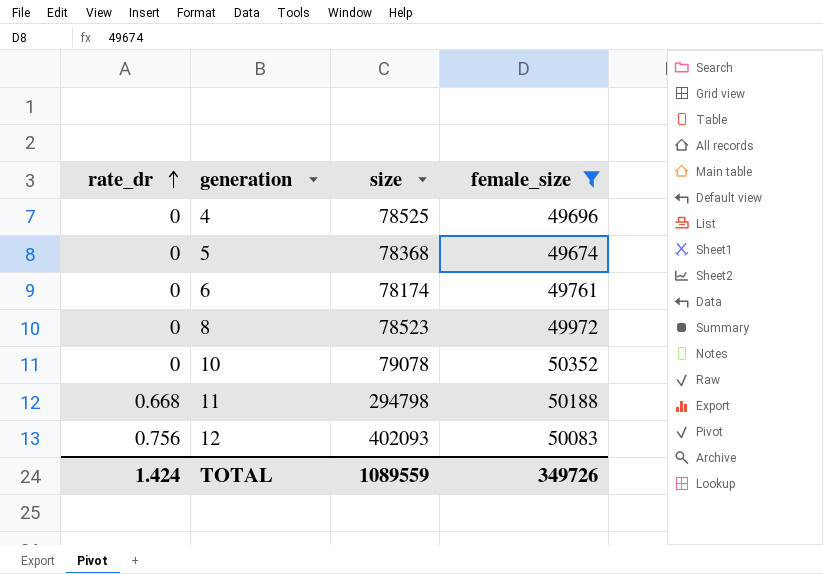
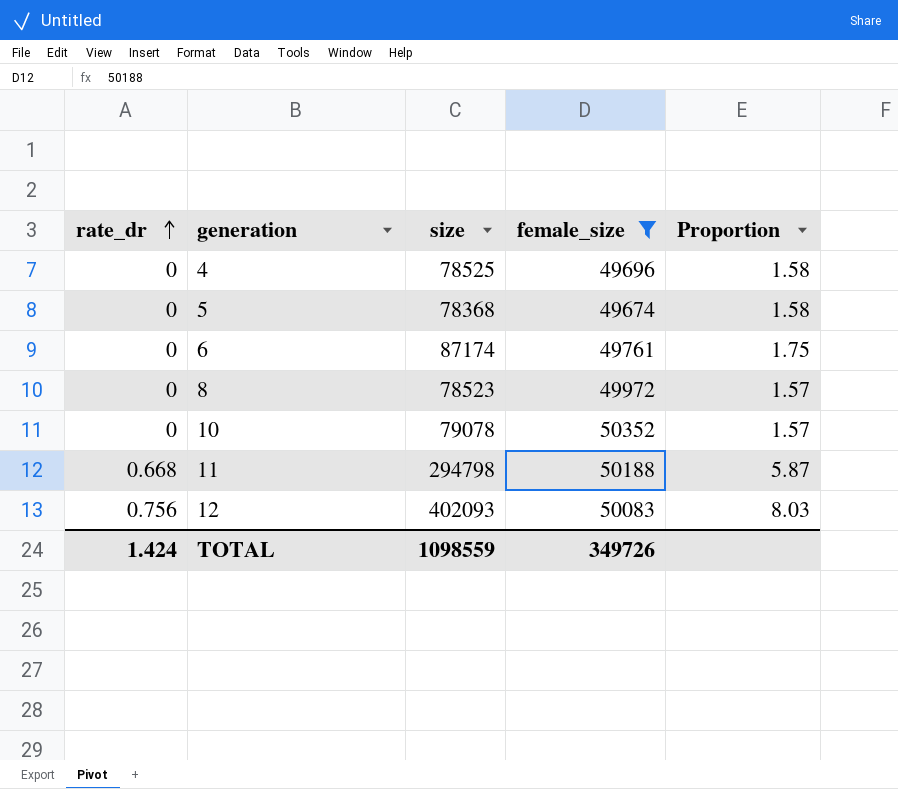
column Proportion | formula: none -> [size] / [female_size]
6 | size: 78174 -> 87174
TOTAL | size: 1089559 -> 1098559

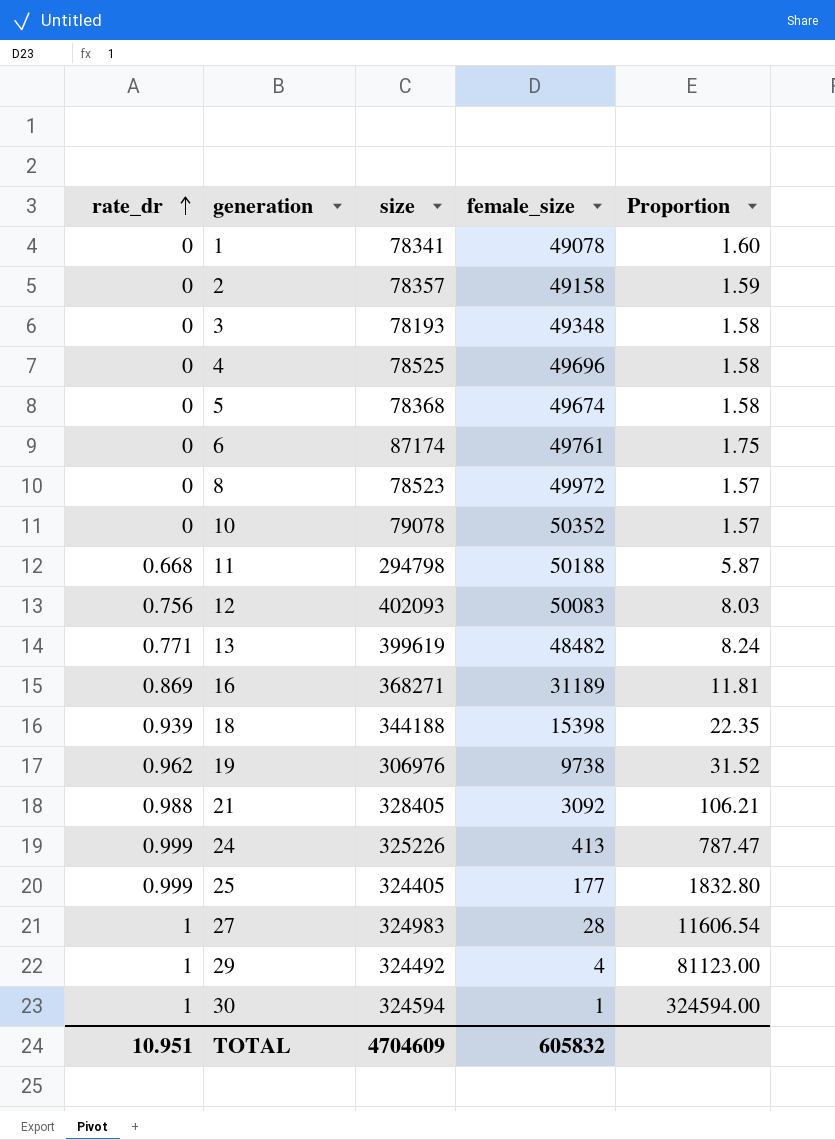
filter: female_size >= 49674 -> none
TOTAL | rate_dr: 1.424 -> 10.951
TOTAL | size: 1098559 -> 4704609
TOTAL | female_size: 349726 -> 605832

